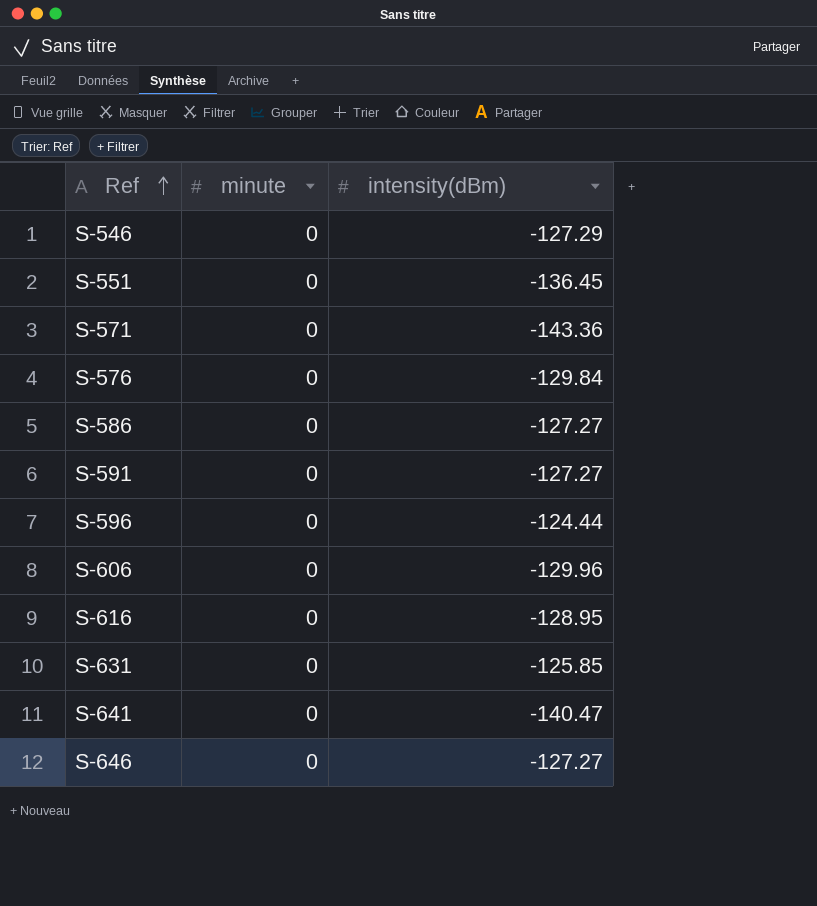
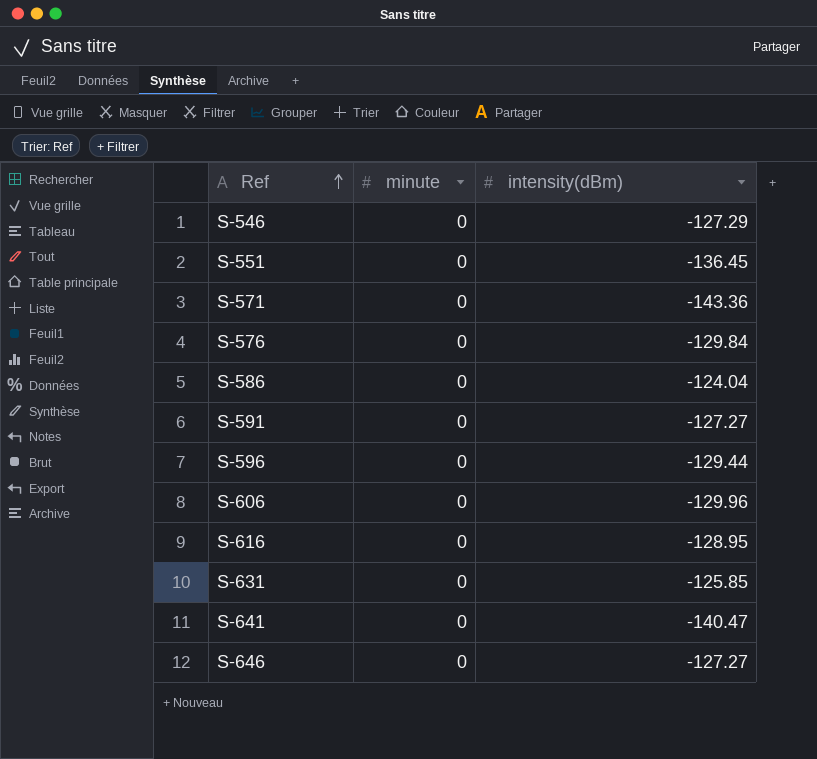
S-586 | intensity(dBm): -127.27 -> -124.04
S-596 | intensity(dBm): -124.44 -> -129.44

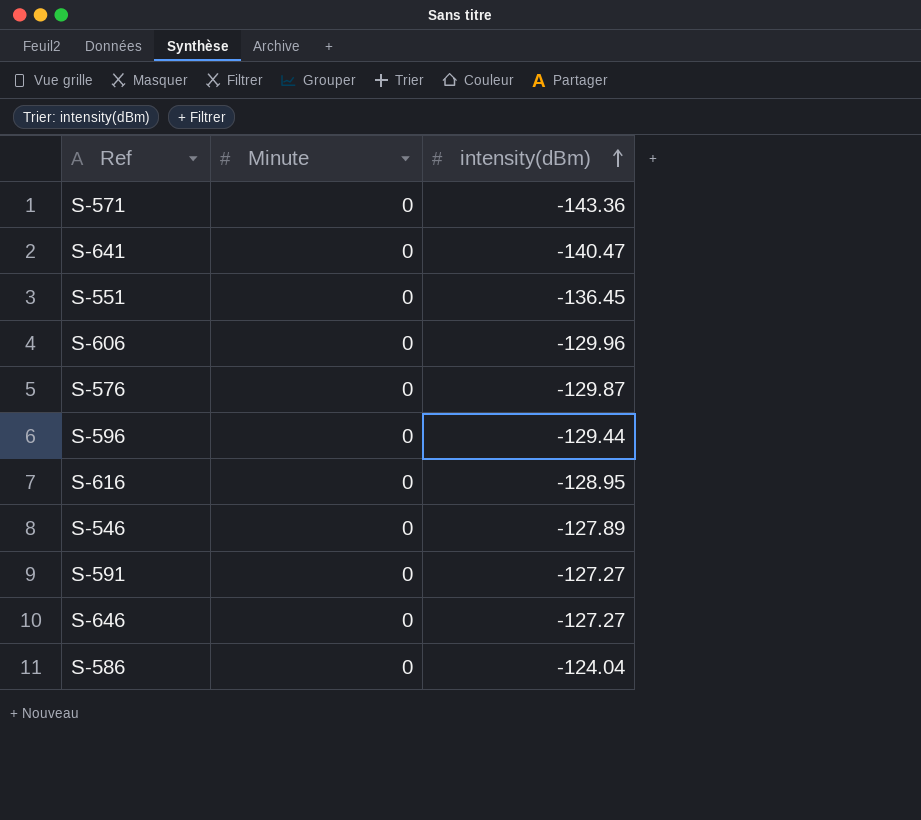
row order: Ref ascending -> intensity(dBm) ascending
column name: minute -> Minute
row S-631: 0 | -125.85 -> none
S-576 | intensity(dBm): -129.84 -> -129.87
S-546 | intensity(dBm): -127.29 -> -127.89

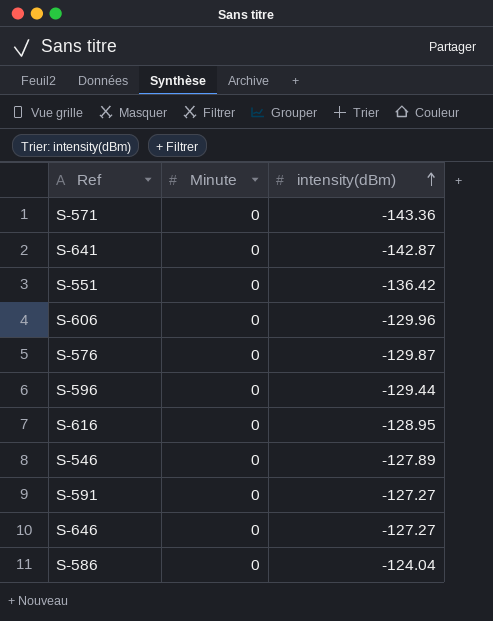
S-641 | intensity(dBm): -140.47 -> -142.87
S-551 | intensity(dBm): -136.45 -> -136.42

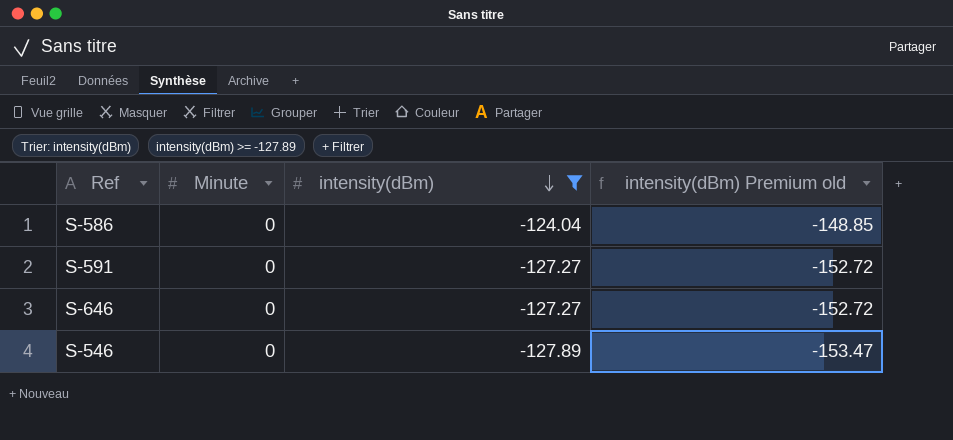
filter: none -> intensity(dBm) >= -127.89
row order: intensity(dBm) ascending -> intensity(dBm) descending
column intensity(dBm) Premium old | formula: none -> [intensity(dBm)] * 1.2

